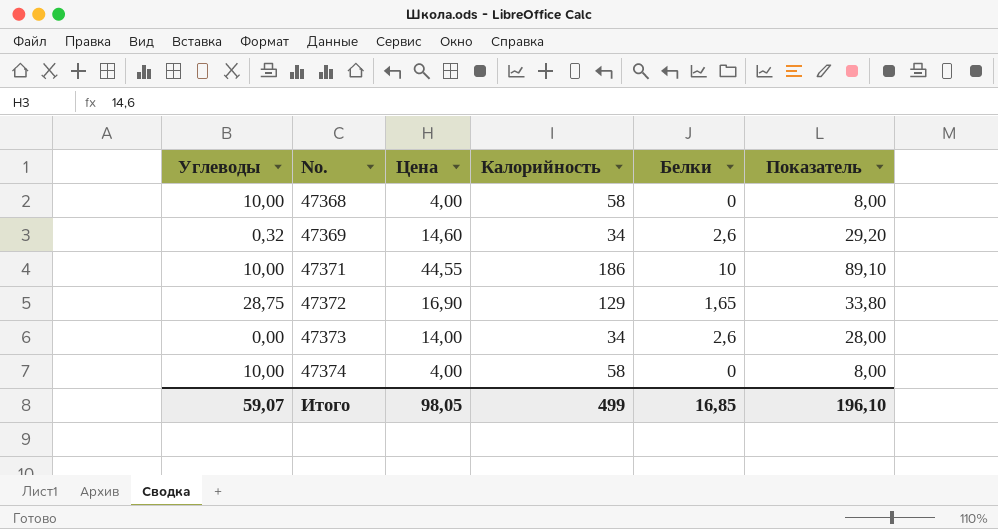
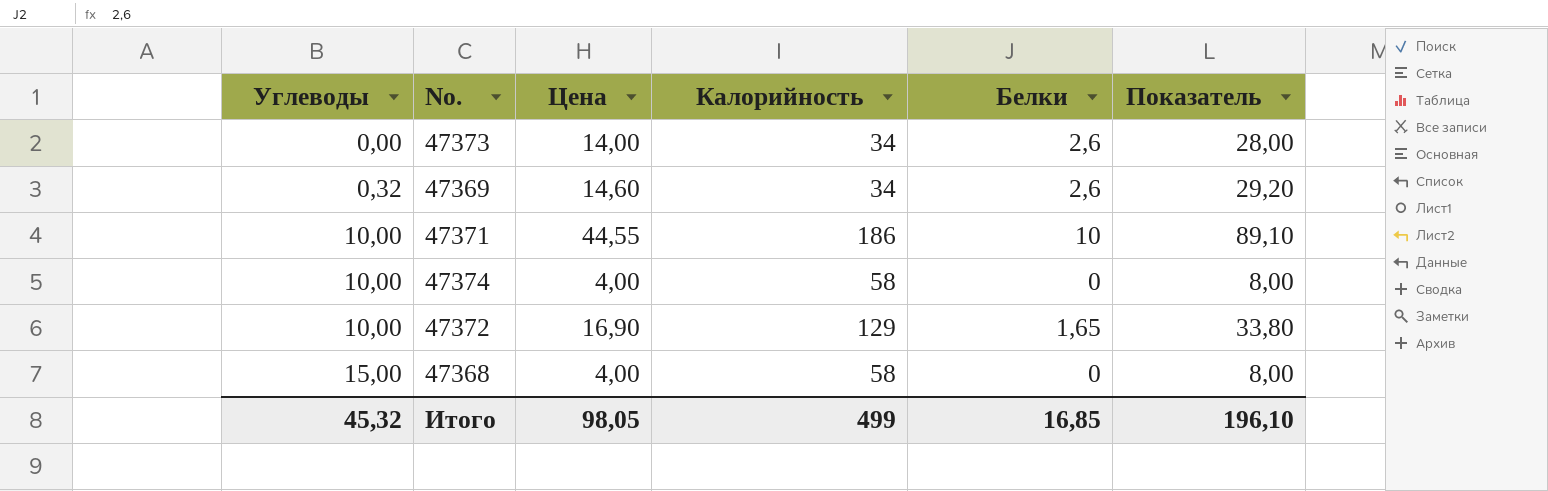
row order: No. ascending -> Углеводы ascending
47372 | Углеводы: 28,75 -> 10,00
47368 | Углеводы: 10,00 -> 15,00
Итого | Углеводы: 59,07 -> 45,32

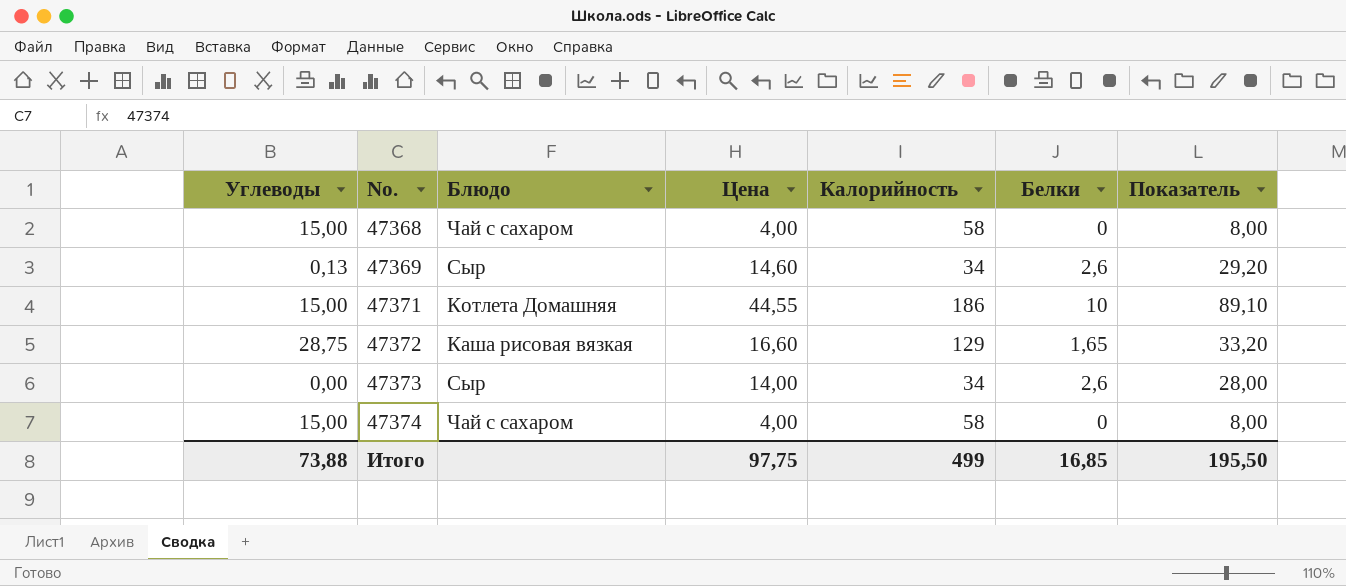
row order: Углеводы ascending -> No. ascending
column Блюдо | position: none -> 3
47369 | Углеводы: 0,32 -> 0,13
47371 | Углеводы: 10,00 -> 15,00
47372 | Углеводы: 10,00 -> 28,75
47372 | Цена: 16,90 -> 16,60
47372 | Показатель: 33,80 -> 33,20
47374 | Углеводы: 10,00 -> 15,00
Итого | Углеводы: 45,32 -> 73,88
Итого | Цена: 98,05 -> 97,75
Итого | Показатель: 196,10 -> 195,50

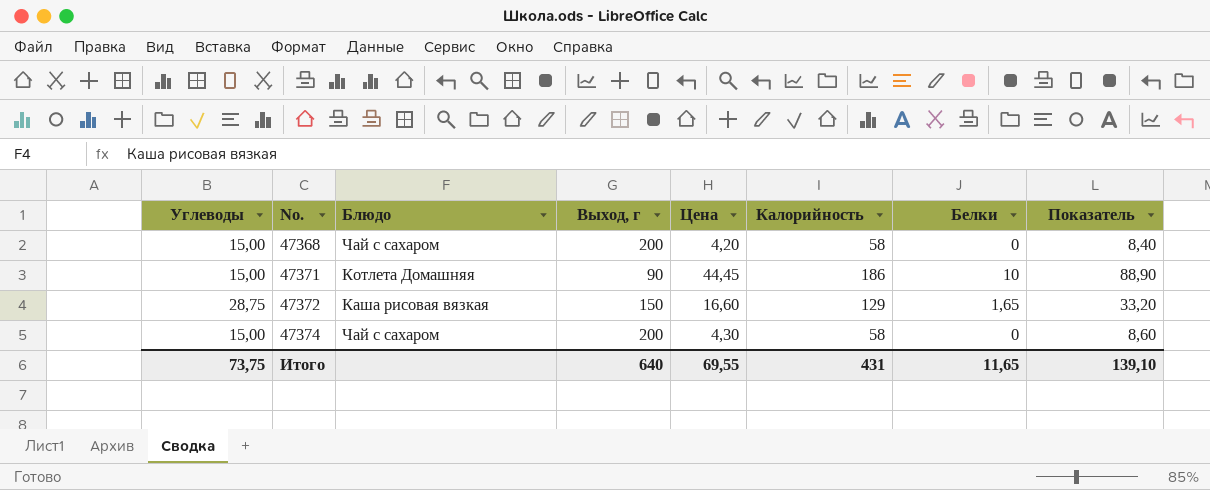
column Выход, г | position: none -> 4
row 47369: 0,13 | Сыр | 14,60 | 34 | 2,6 | 29,20 -> none
row 47373: 0,00 | Сыр | 14,00 | 34 | 2,6 | 28,00 -> none
47368 | Цена: 4,00 -> 4,20
47368 | Показатель: 8,00 -> 8,40
47371 | Цена: 44,55 -> 44,45
47371 | Показатель: 89,10 -> 88,90
47374 | Цена: 4,00 -> 4,30
47374 | Показатель: 8,00 -> 8,60
Итого | Углеводы: 73,88 -> 73,75
Итого | Цена: 97,75 -> 69,55
Итого | Калорийность: 499 -> 431
Итого | Белки: 16,85 -> 11,65
Итого | Показатель: 195,50 -> 139,10

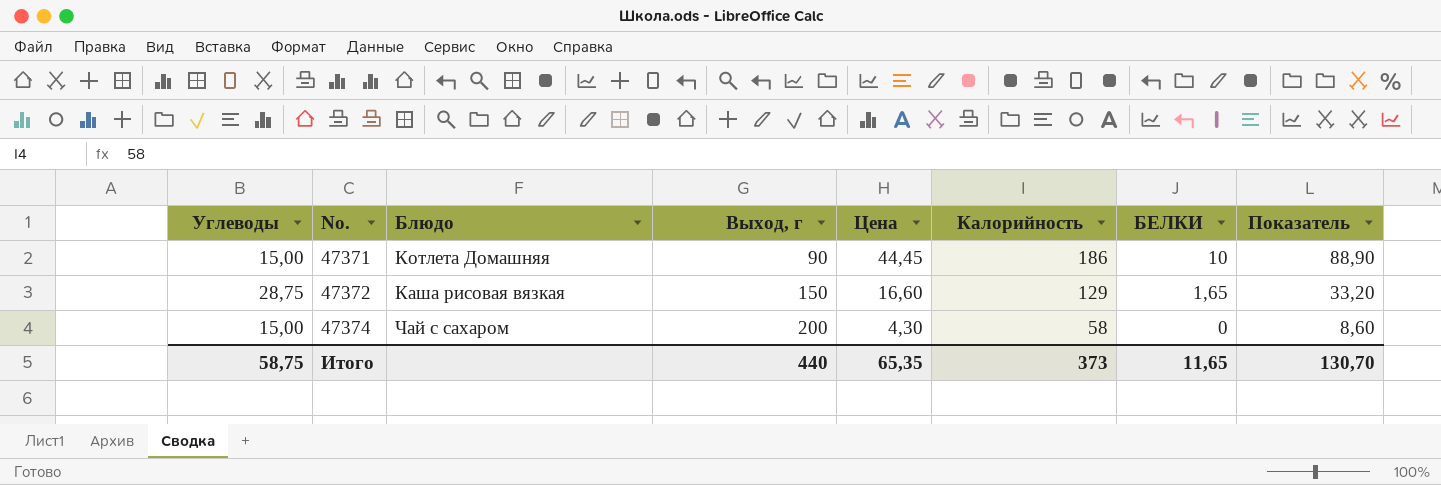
column name: Белки -> БЕЛКИ
row 47368: 15,00 | Чай с сахаром | 200 | 4,20 | 58 | 0 | 8,40 -> none
Итого | Углеводы: 73,75 -> 58,75
Итого | Выход, г: 640 -> 440
Итого | Цена: 69,55 -> 65,35
Итого | Калорийность: 431 -> 373
Итого | Показатель: 139,10 -> 130,70

